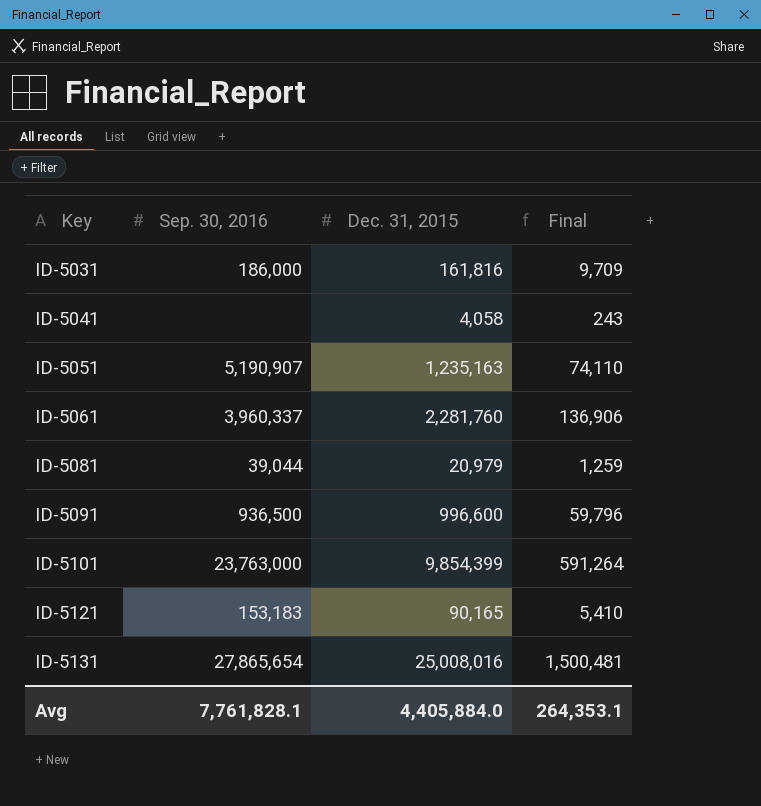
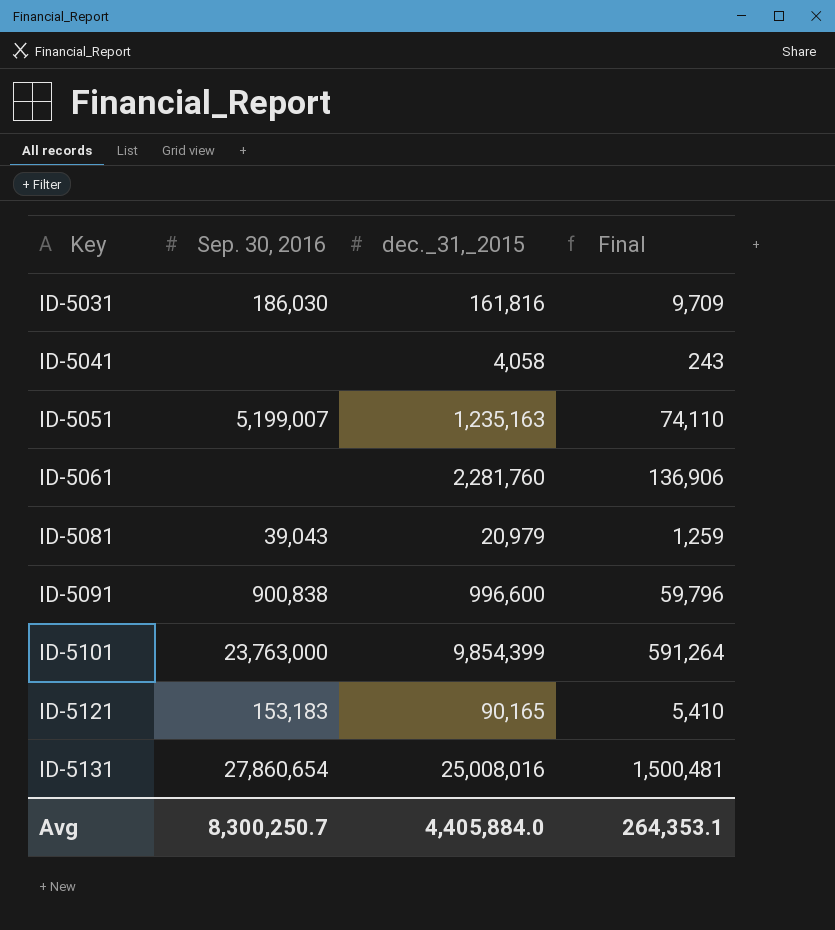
column name: Dec. 31, 2015 -> dec._31,_2015
ID-5031 | Sep. 30, 2016: 186,000 -> 186,030
ID-5051 | Sep. 30, 2016: 5,190,907 -> 5,199,007
ID-5061 | Sep. 30, 2016: 3,960,337 -> none
ID-5081 | Sep. 30, 2016: 39,044 -> 39,043
ID-5091 | Sep. 30, 2016: 936,500 -> 900,838
ID-5131 | Sep. 30, 2016: 27,865,654 -> 27,860,654
Avg | Sep. 30, 2016: 7,761,828.1 -> 8,300,250.7

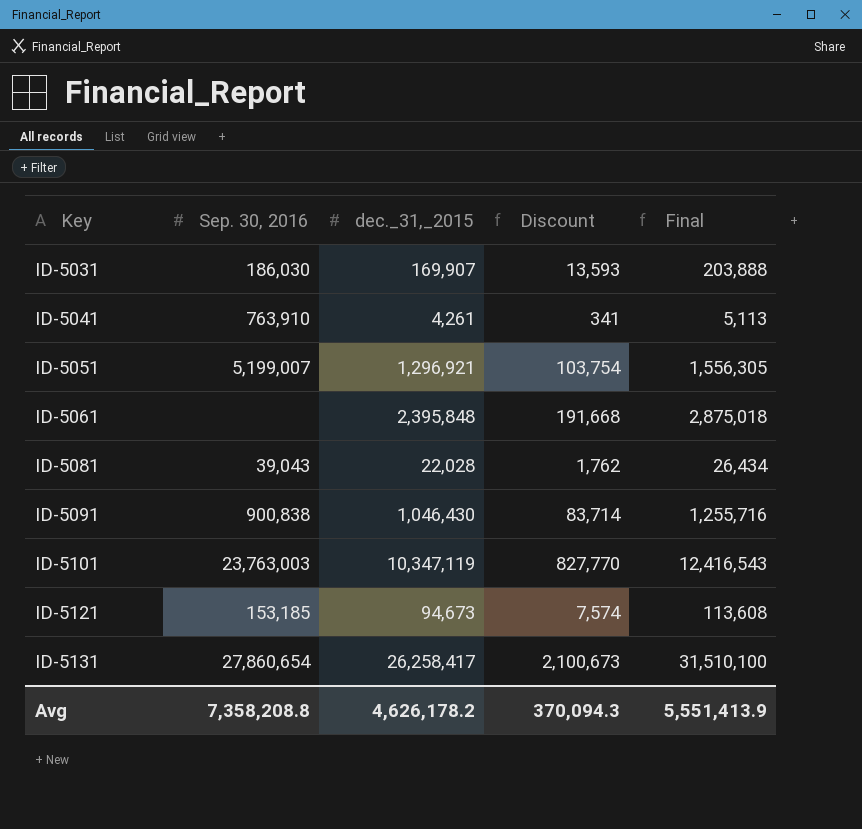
column Discount | formula: none -> [dec._31,_2015] * 0.08
column Final | formula: [dec._31,_2015] * 0.06 -> [dec._31,_2015] * 1.2
ID-5031 | dec._31,_2015: 161,816 -> 169,907
ID-5041 | Sep. 30, 2016: none -> 763,910
ID-5041 | dec._31,_2015: 4,058 -> 4,261
ID-5051 | dec._31,_2015: 1,235,163 -> 1,296,921
ID-5061 | dec._31,_2015: 2,281,760 -> 2,395,848
ID-5081 | dec._31,_2015: 20,979 -> 22,028
ID-5091 | dec._31,_2015: 996,600 -> 1,046,430
ID-5101 | Sep. 30, 2016: 23,763,000 -> 23,763,003
ID-5101 | dec._31,_2015: 9,854,399 -> 10,347,119
ID-5121 | Sep. 30, 2016: 153,183 -> 153,185
ID-5121 | dec._31,_2015: 90,165 -> 94,673
ID-5131 | dec._31,_2015: 25,008,016 -> 26,258,417
Avg | Sep. 30, 2016: 8,300,250.7 -> 7,358,208.8
Avg | dec._31,_2015: 4,405,884.0 -> 4,626,178.2
Avg | Final: 264,353.1 -> 5,551,413.9

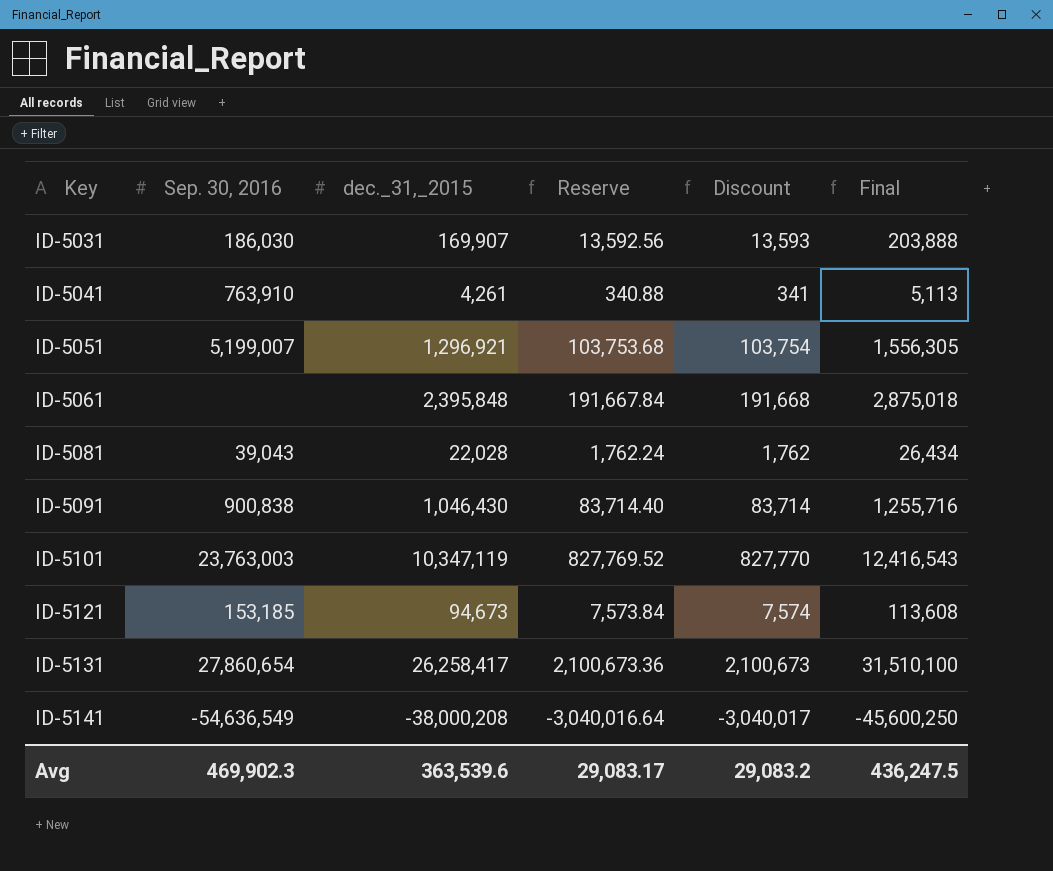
column Reserve | formula: none -> [dec._31,_2015] * 0.08
row ID-5141: none -> -54,636,549 | -38,000,208 | -3,040,016.64 | -3,040,017 | -45,600,250
Avg | Sep. 30, 2016: 7,358,208.8 -> 469,902.3
Avg | dec._31,_2015: 4,626,178.2 -> 363,539.6
Avg | Discount: 370,094.3 -> 29,083.2
Avg | Final: 5,551,413.9 -> 436,247.5

